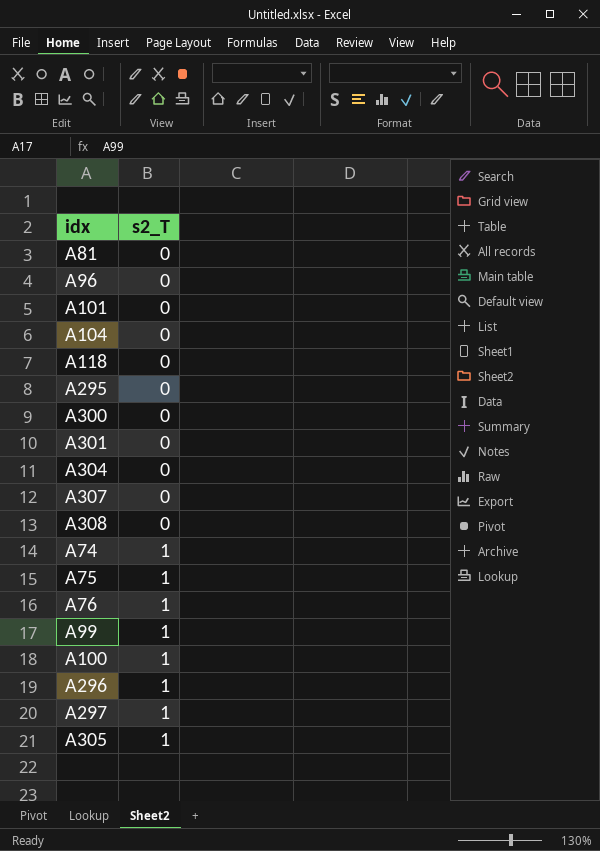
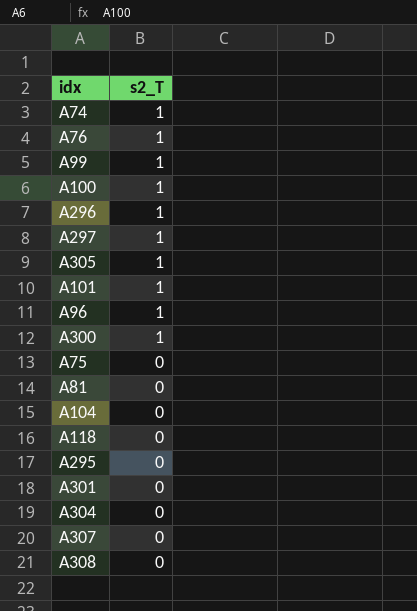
row order: s2_T ascending -> s2_T descending
A101 | s2_T: 0 -> 1
A96 | s2_T: 0 -> 1
A300 | s2_T: 0 -> 1
A75 | s2_T: 1 -> 0

